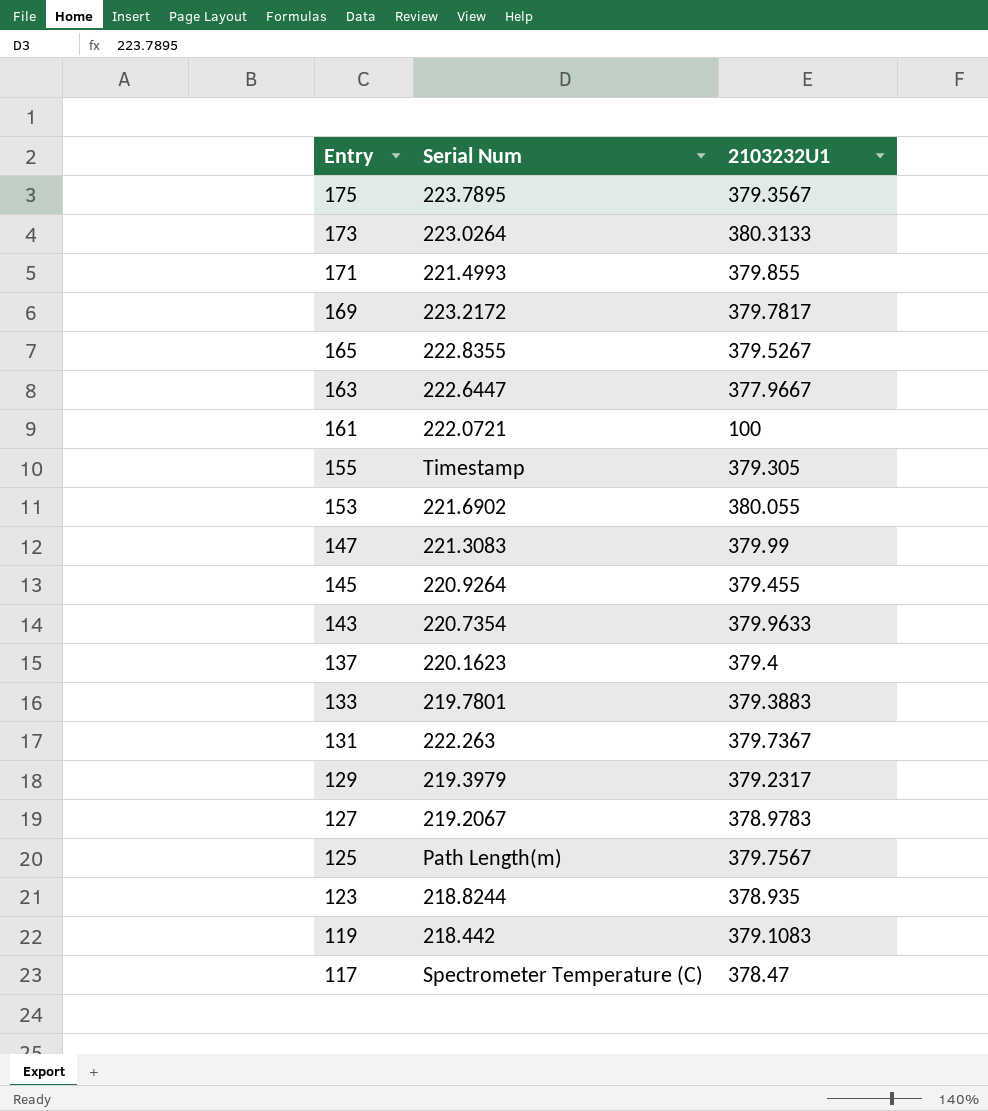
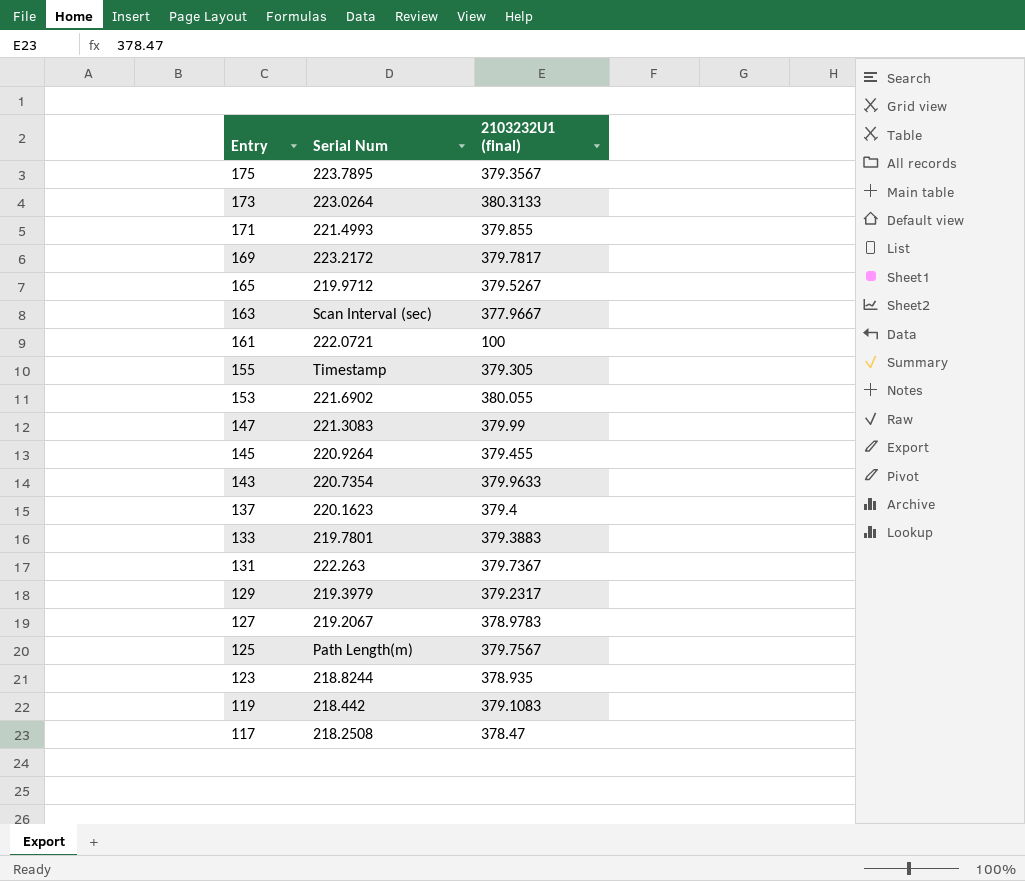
column name: 2103232U1 -> 2103232U1 (final)
165 | Serial Num: 222.8355 -> 219.9712
163 | Serial Num: 222.6447 -> Scan Interval (sec)
117 | Serial Num: Spectrometer Temperature (C) -> 218.2508

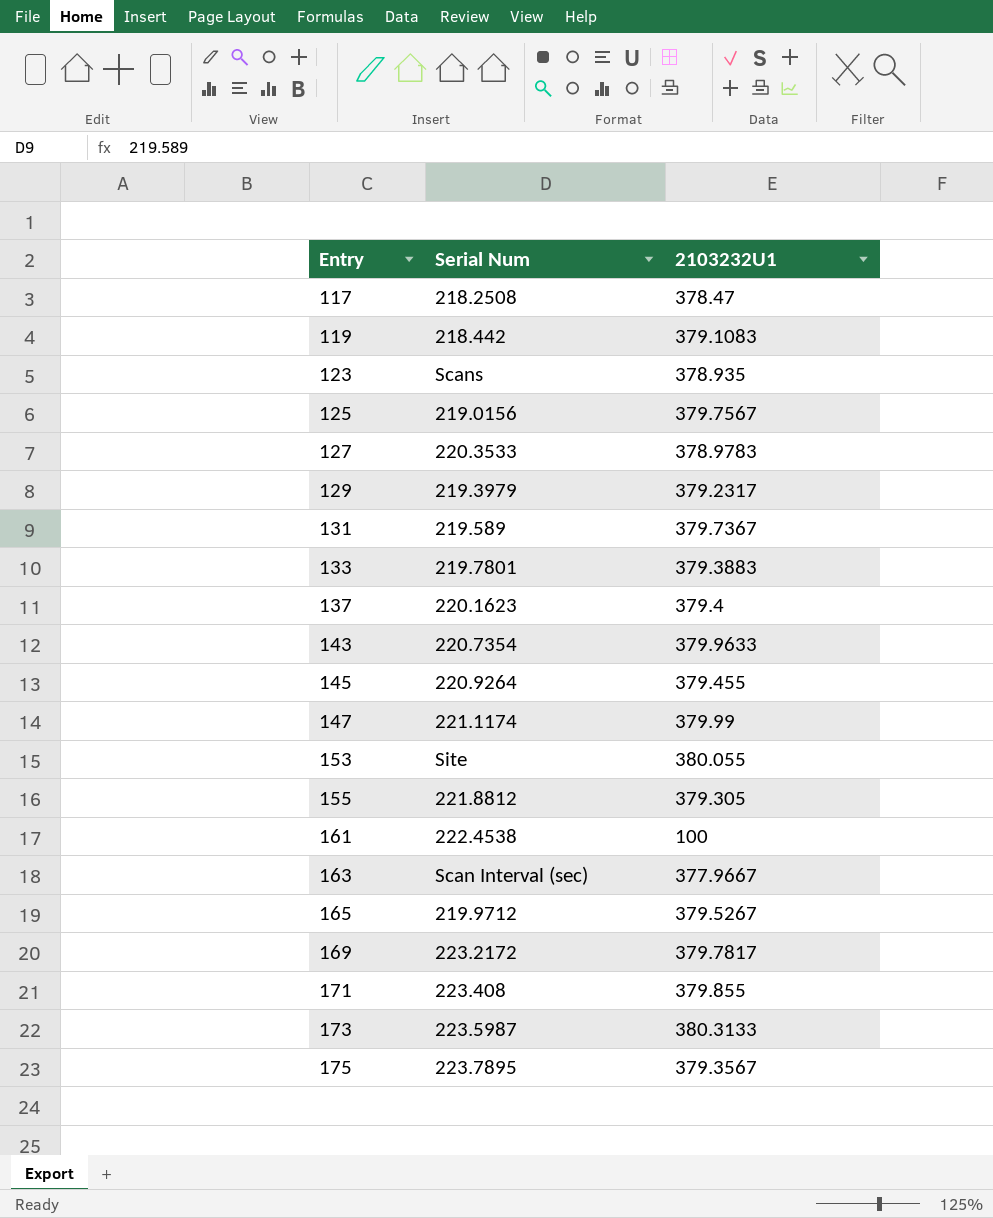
row order: Entry descending -> Entry ascending
column name: 2103232U1 (final) -> 2103232U1
123 | Serial Num: 218.8244 -> Scans
125 | Serial Num: Path Length(m) -> 219.0156
127 | Serial Num: 219.2067 -> 220.3533
131 | Serial Num: 222.263 -> 219.589
147 | Serial Num: 221.3083 -> 221.1174
153 | Serial Num: 221.6902 -> Site
155 | Serial Num: Timestamp -> 221.8812
161 | Serial Num: 222.0721 -> 222.4538
171 | Serial Num: 221.4993 -> 223.408
173 | Serial Num: 223.0264 -> 223.5987

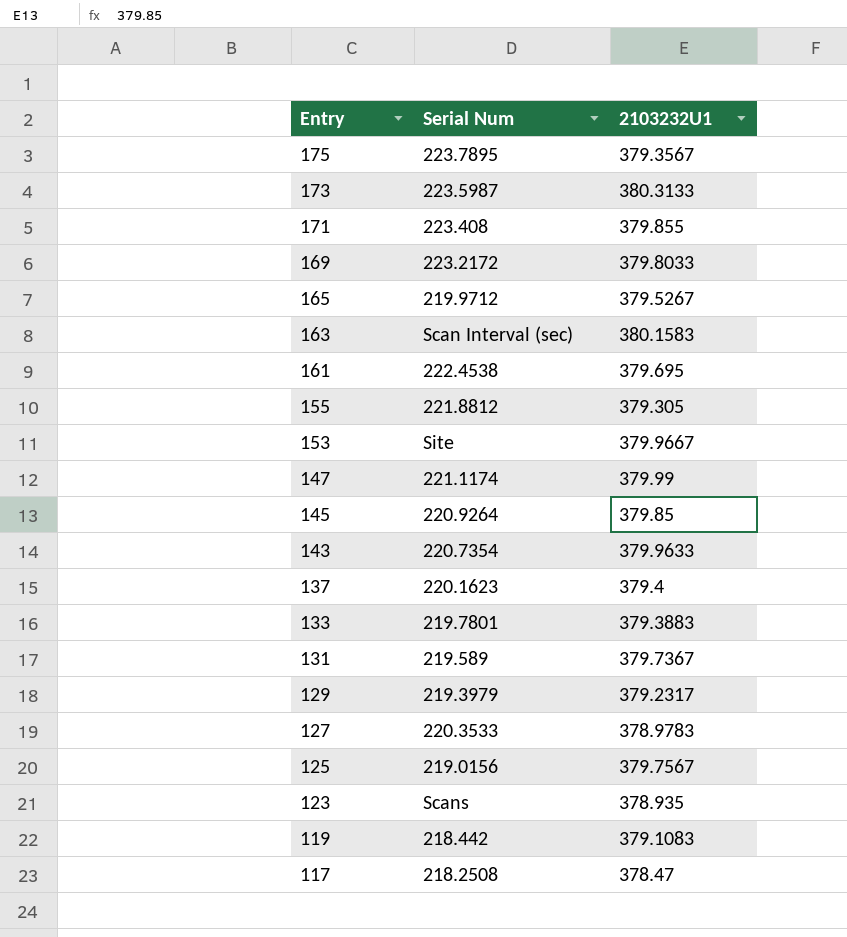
row order: Entry ascending -> Entry descending
169 | 2103232U1: 379.7817 -> 379.8033
163 | 2103232U1: 377.9667 -> 380.1583
161 | 2103232U1: 100 -> 379.695
153 | 2103232U1: 380.055 -> 379.9667
145 | 2103232U1: 379.455 -> 379.85

